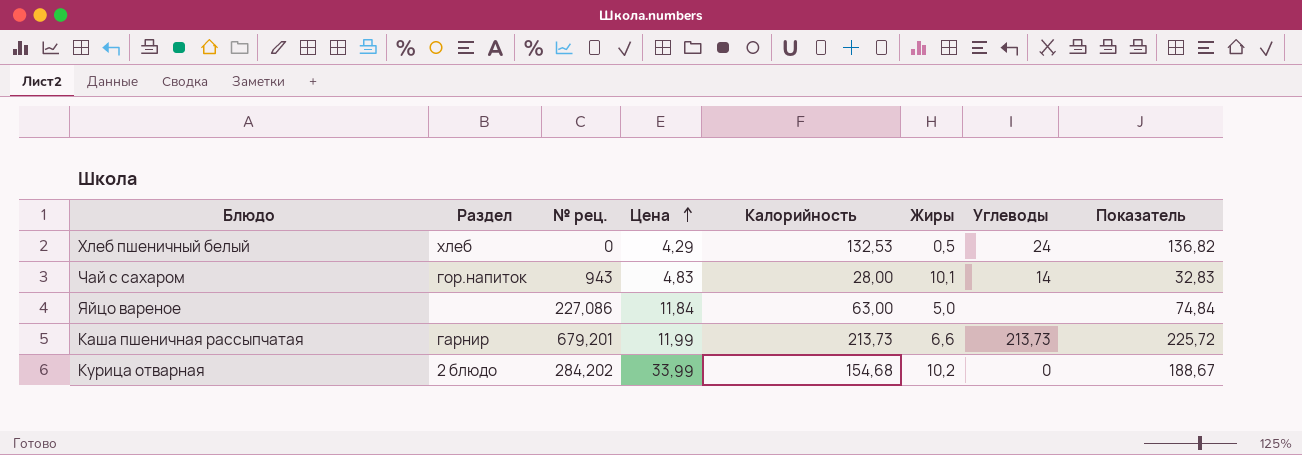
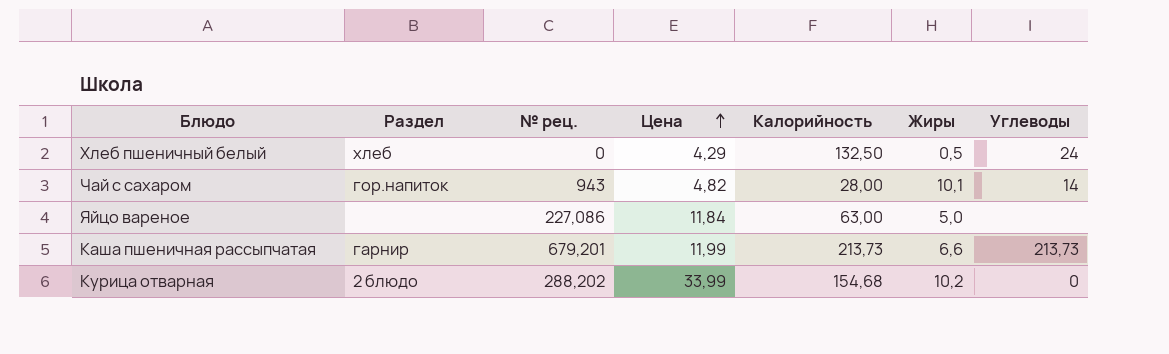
column Показатель | formula: [Цена] + [Калорийность] -> none
Хлеб пшеничный белый | Калорийность: 132,53 -> 132,50
Чай с сахаром | Цена: 4,83 -> 4,82
Курица отварная | № рец.: 284,202 -> 288,202

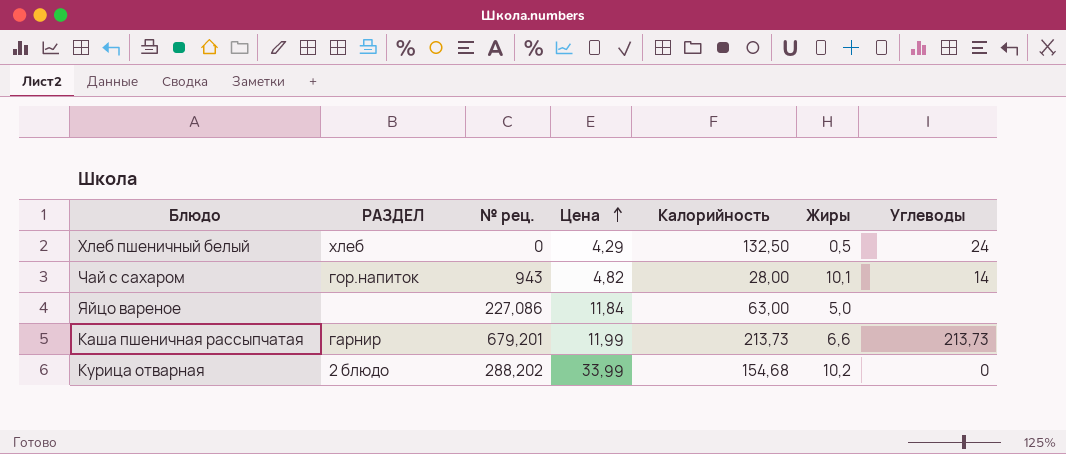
column name: Раздел -> РАЗДЕЛ

